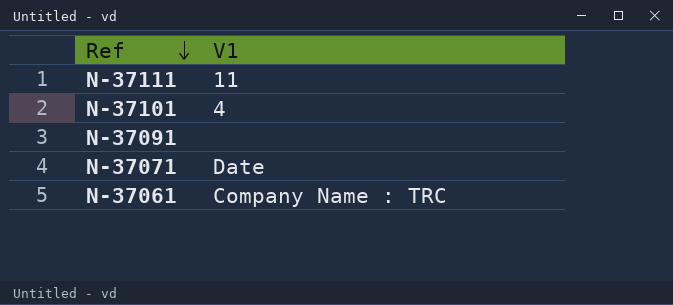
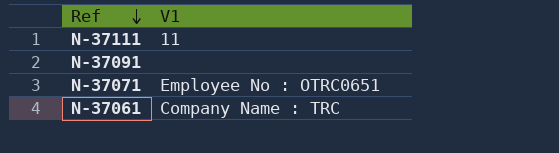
row N-37101: 4 -> none
N-37071 | V1: Date -> Employee No : OTRC0651

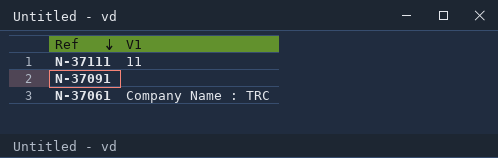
row N-37071: Employee No : OTRC0651 -> none

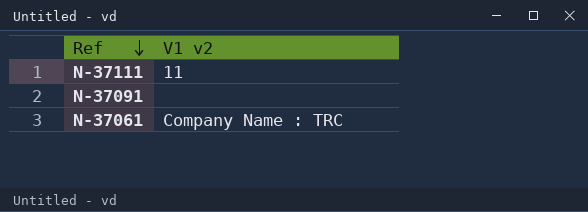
column name: V1 -> V1 v2

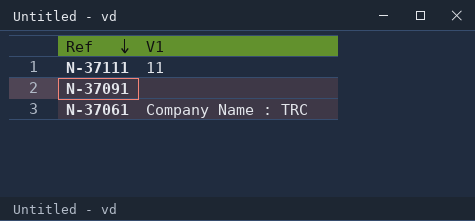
column name: V1 v2 -> V1

